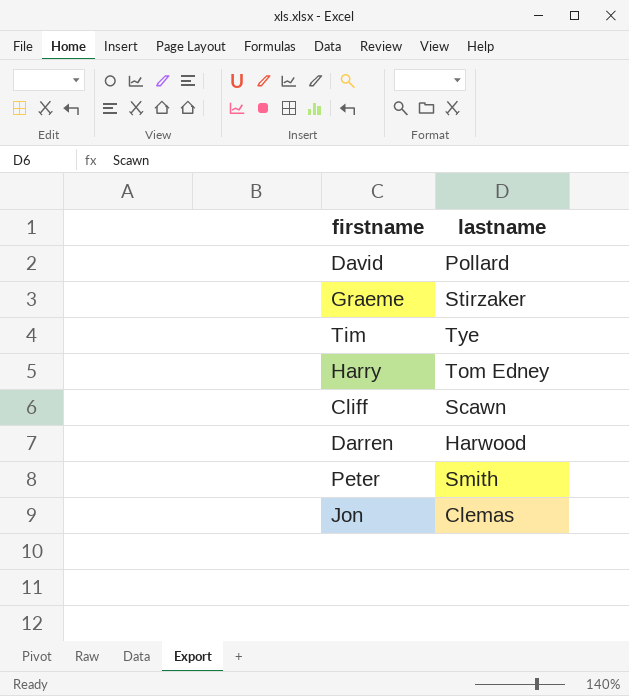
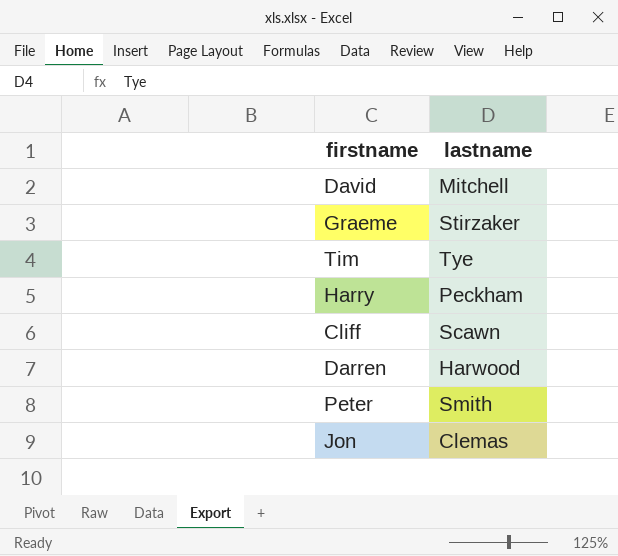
David | lastname: Pollard -> Mitchell
Harry | lastname: Tom Edney -> Peckham

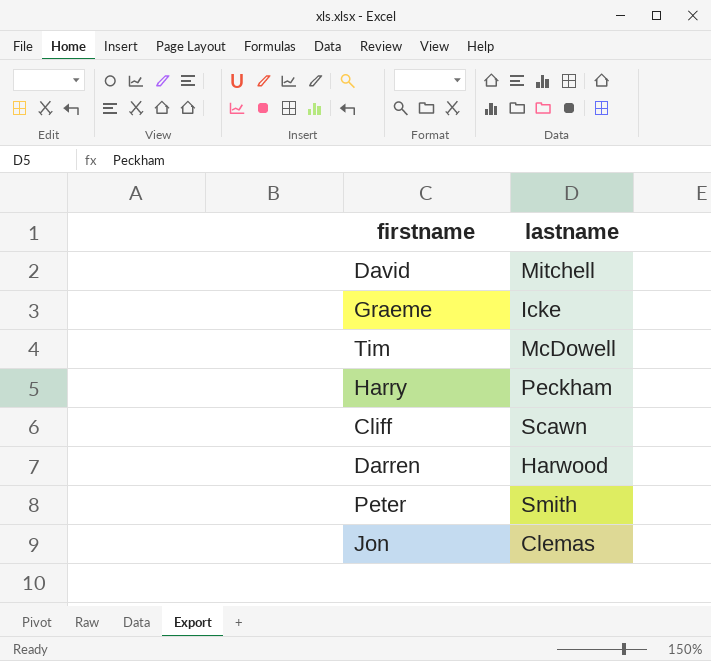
Graeme | lastname: Stirzaker -> Icke
Tim | lastname: Tye -> McDowell

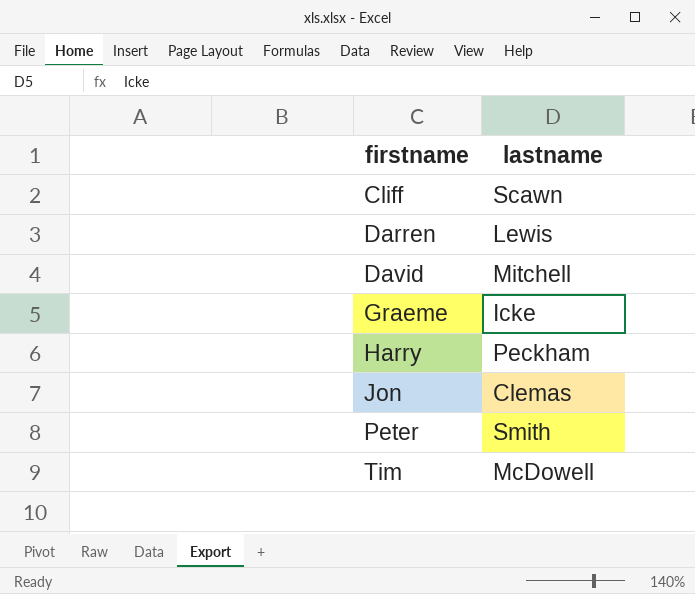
row order: none -> firstname ascending
Darren | lastname: Harwood -> Lewis

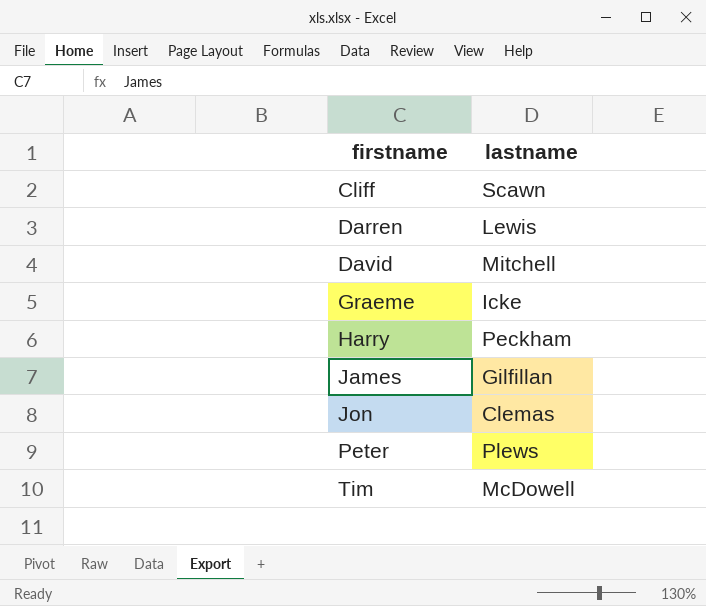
row James: none -> Gilfillan
Peter | lastname: Smith -> Plews

